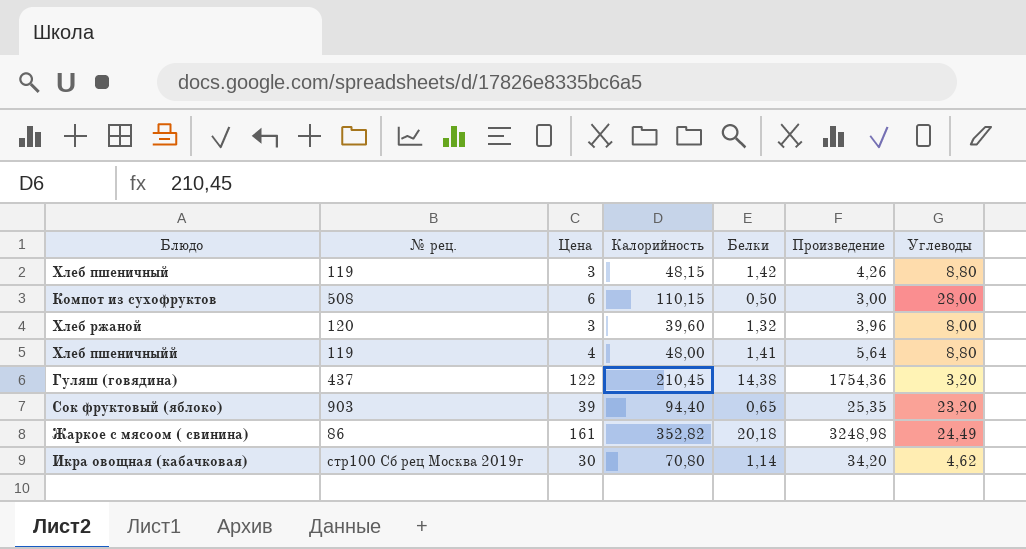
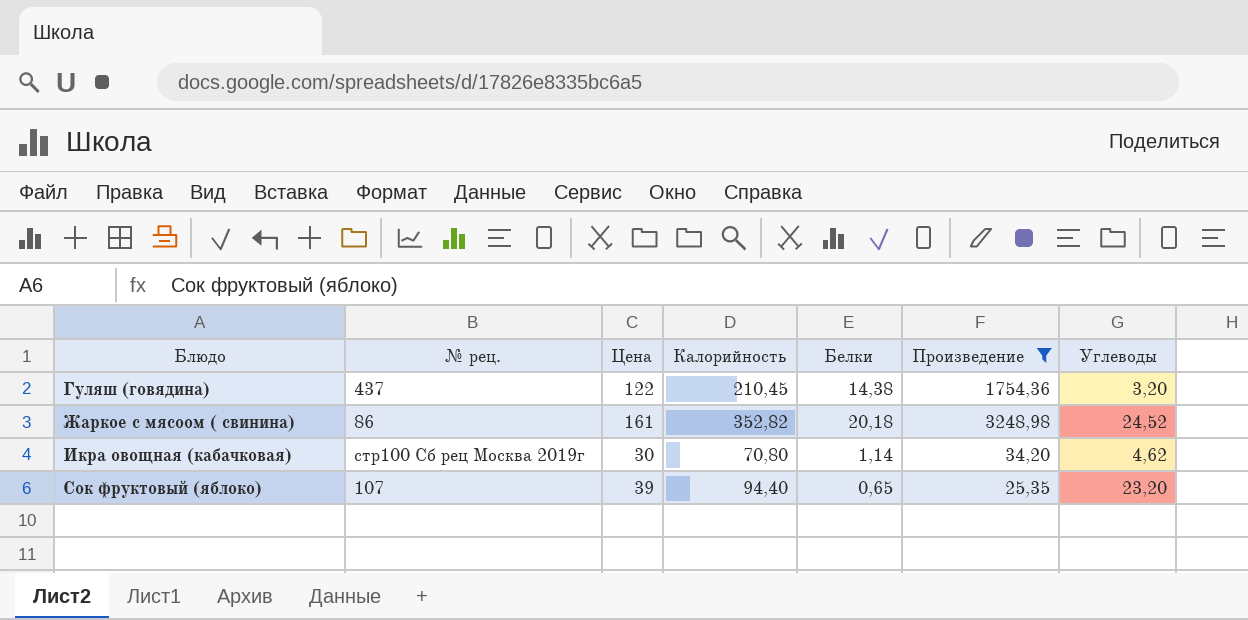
filter: none -> Произведение >= 25,35
row order: none -> Блюдо ascending
Жаркое с мясоом ( свинина) | Углеводы: 24,49 -> 24,52
Сок фруктовый (яблоко) | № рец.: 903 -> 107

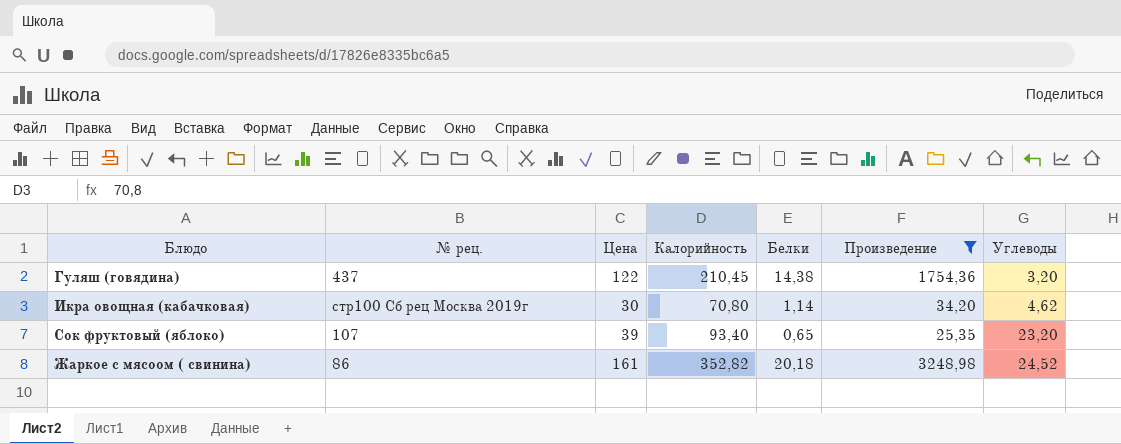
row order: Блюдо ascending -> Углеводы ascending
Сок фруктовый (яблоко) | Калорийность: 94,40 -> 93,40

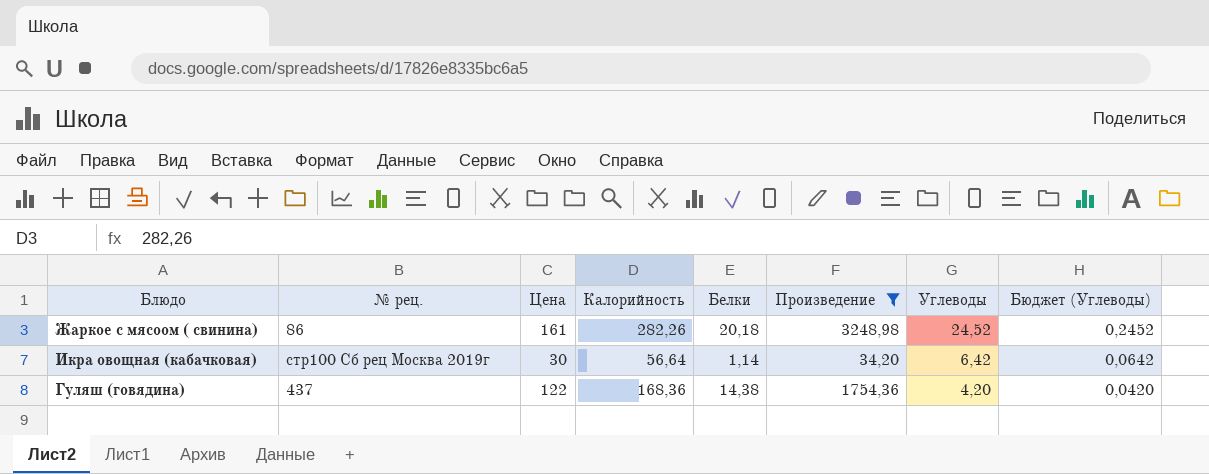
row order: Углеводы ascending -> Углеводы descending
column Бюджет (Углеводы) | formula: none -> [Углеводы] * 0,01
row Сок фруктовый (яблоко): 107 | 39 | 93,40 | 0,65 | 25,35 | 23,20 -> none
Жаркое с мясоом ( свинина) | Калорийность: 352,82 -> 282,26
Икра овощная (кабачковая) | Калорийность: 70,80 -> 56,64
Икра овощная (кабачковая) | Углеводы: 4,62 -> 6,42
Гуляш (говядина) | Калорийность: 210,45 -> 168,36
Гуляш (говядина) | Углеводы: 3,20 -> 4,20

